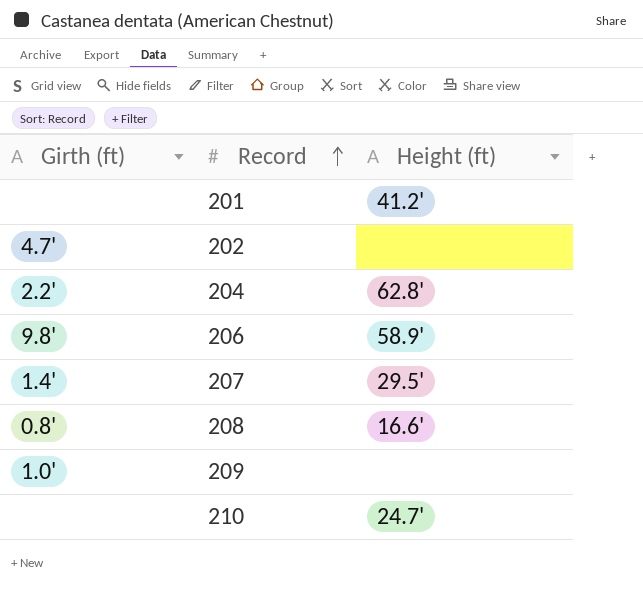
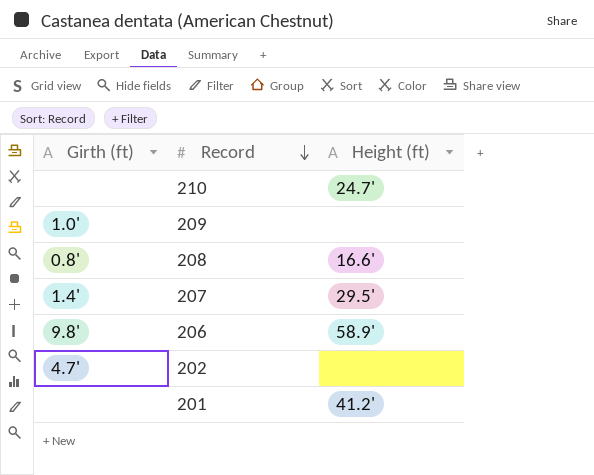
row order: Record ascending -> Record descending
row 204: 2.2' | 62.8' -> none

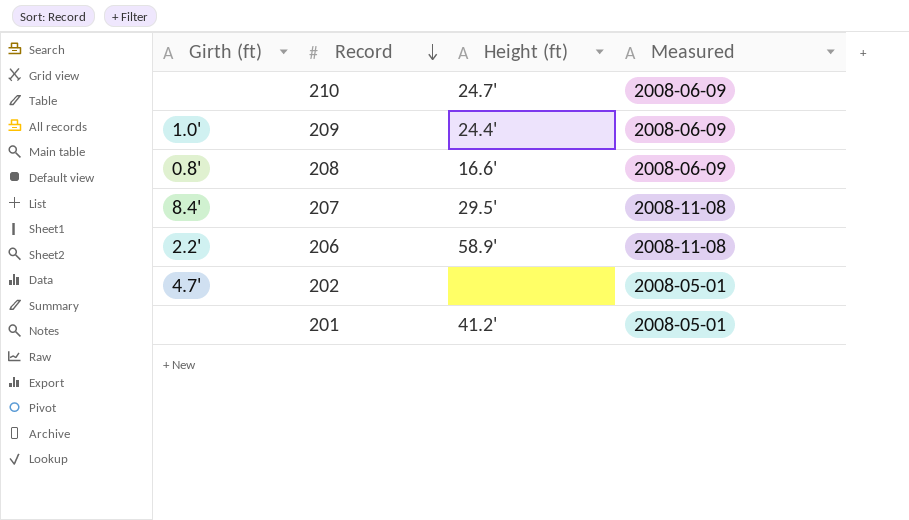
column Measured | position: none -> 4
209 | Height (ft): none -> 24.4'
207 | Girth (ft): 1.4' -> 8.4'
206 | Girth (ft): 9.8' -> 2.2'

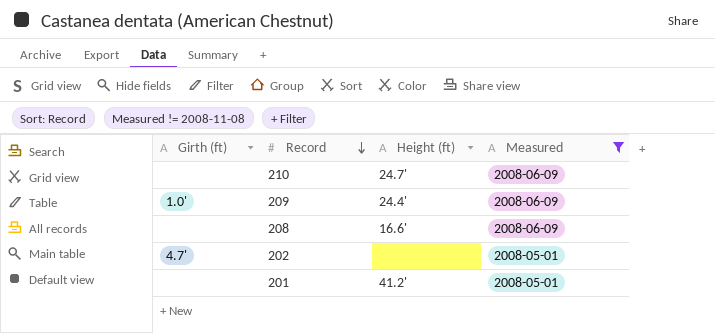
filter: none -> Measured != 2008-11-08
208 | Girth (ft): 0.8' -> none

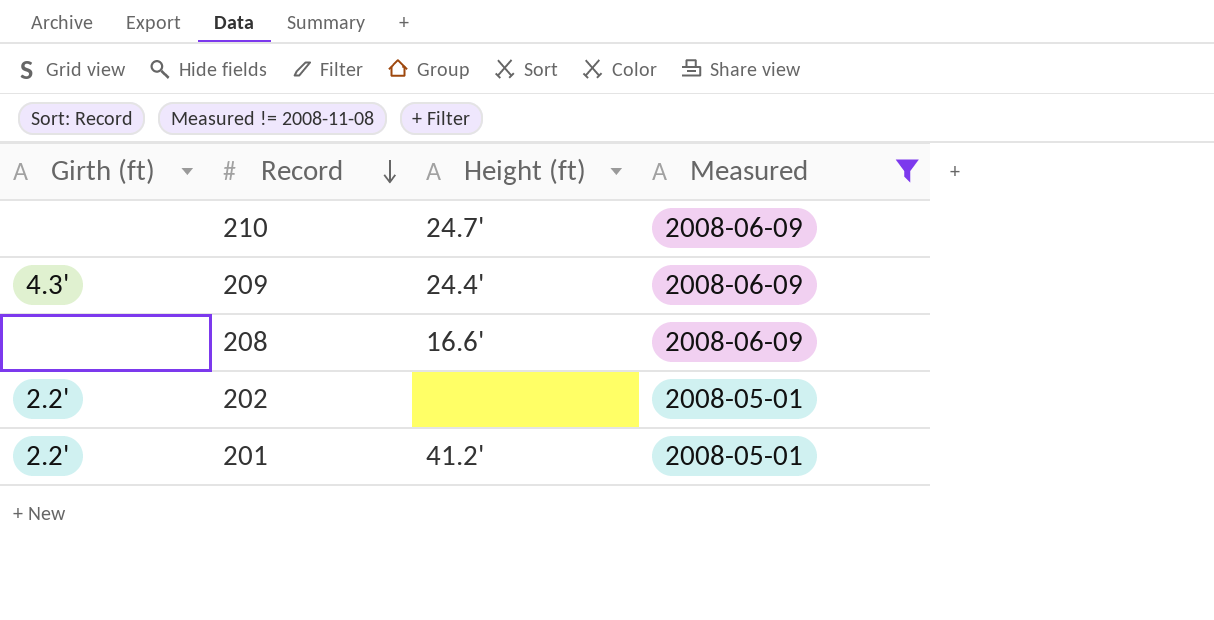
209 | Girth (ft): 1.0' -> 4.3'
202 | Girth (ft): 4.7' -> 2.2'
201 | Girth (ft): none -> 2.2'

